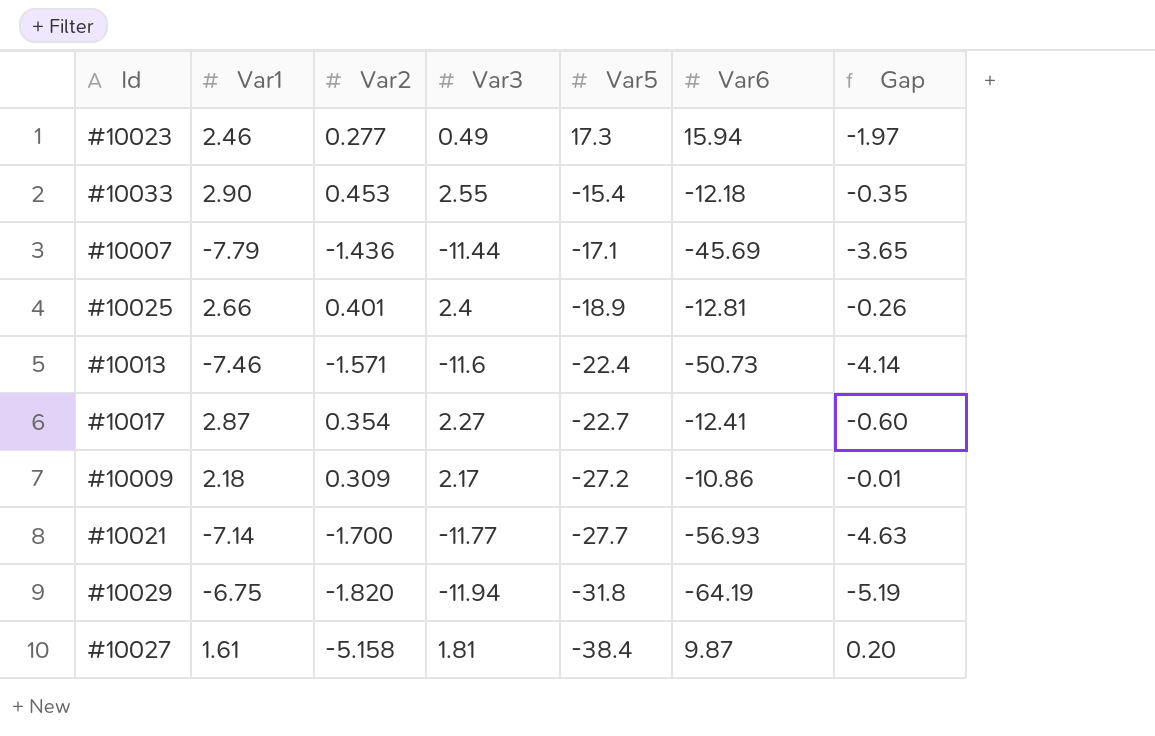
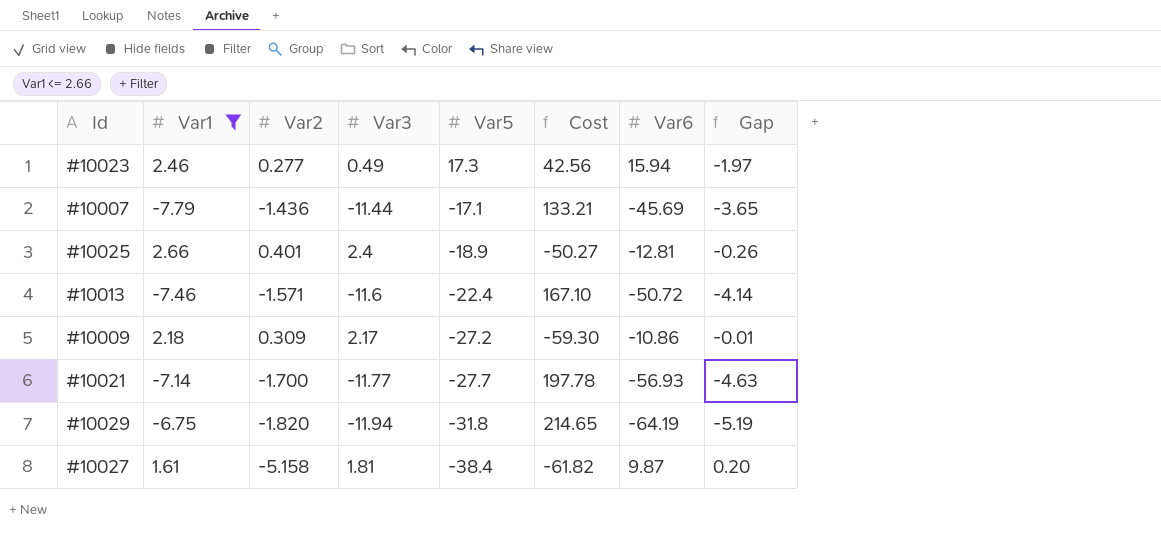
filter: none -> Var1 <= 2.66
column Cost | formula: none -> [Var1] * [Var5]
#10013 | Var6: -50.73 -> -50.72

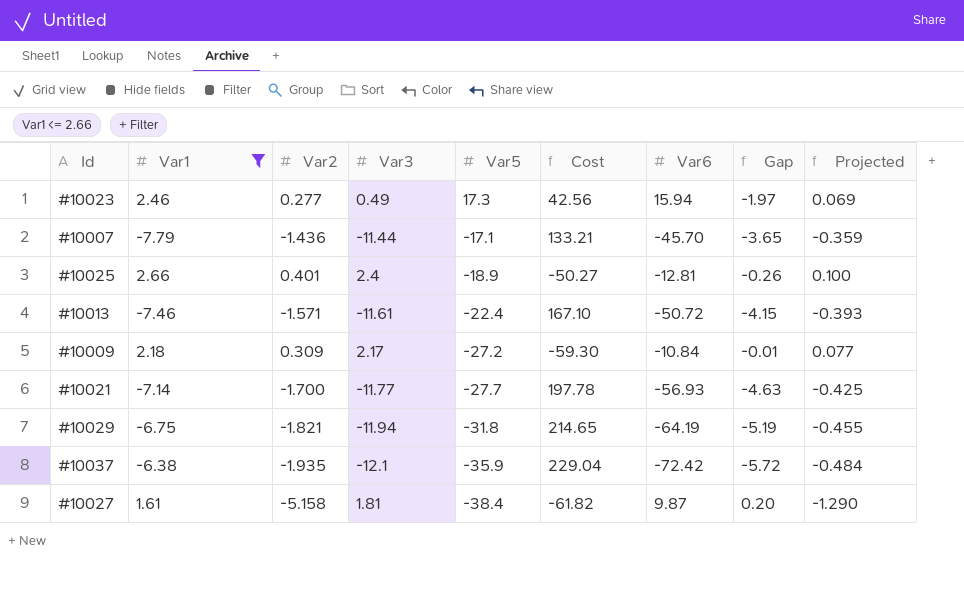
column Projected | formula: none -> [Var2] * 0.25
#10007 | Var6: -45.69 -> -45.70
#10013 | Var3: -11.6 -> -11.61
#10013 | Gap: -4.14 -> -4.15
#10009 | Var6: -10.86 -> -10.84
#10029 | Var2: -1.820 -> -1.821
row #10037: none -> -6.38 | -1.935 | -12.1 | -35.9 | 229.04 | -72.42 | -5.72 | -0.484

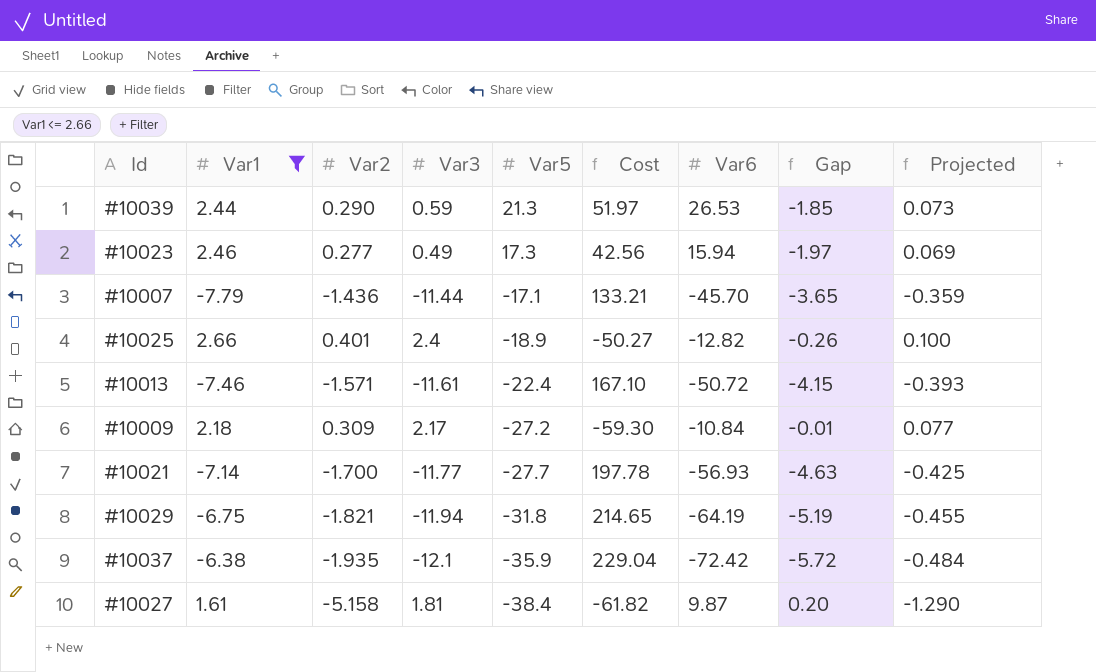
row #10039: none -> 2.44 | 0.290 | 0.59 | 21.3 | 51.97 | 26.53 | -1.85 | 0.073
#10025 | Var6: -12.81 -> -12.82

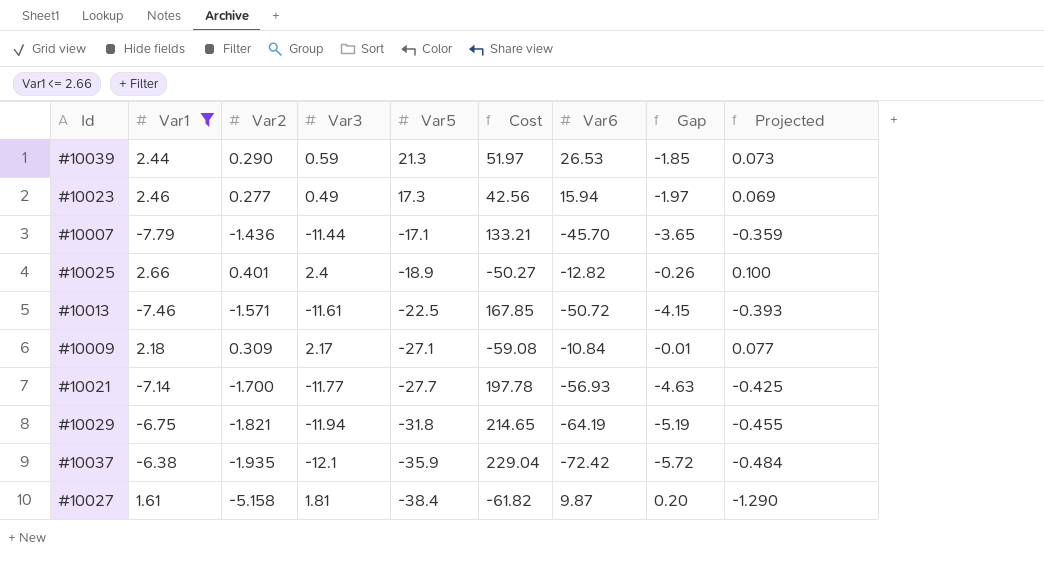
#10013 | Var5: -22.4 -> -22.5
#10013 | Cost: 167.10 -> 167.85
#10009 | Var5: -27.2 -> -27.1
#10009 | Cost: -59.30 -> -59.08

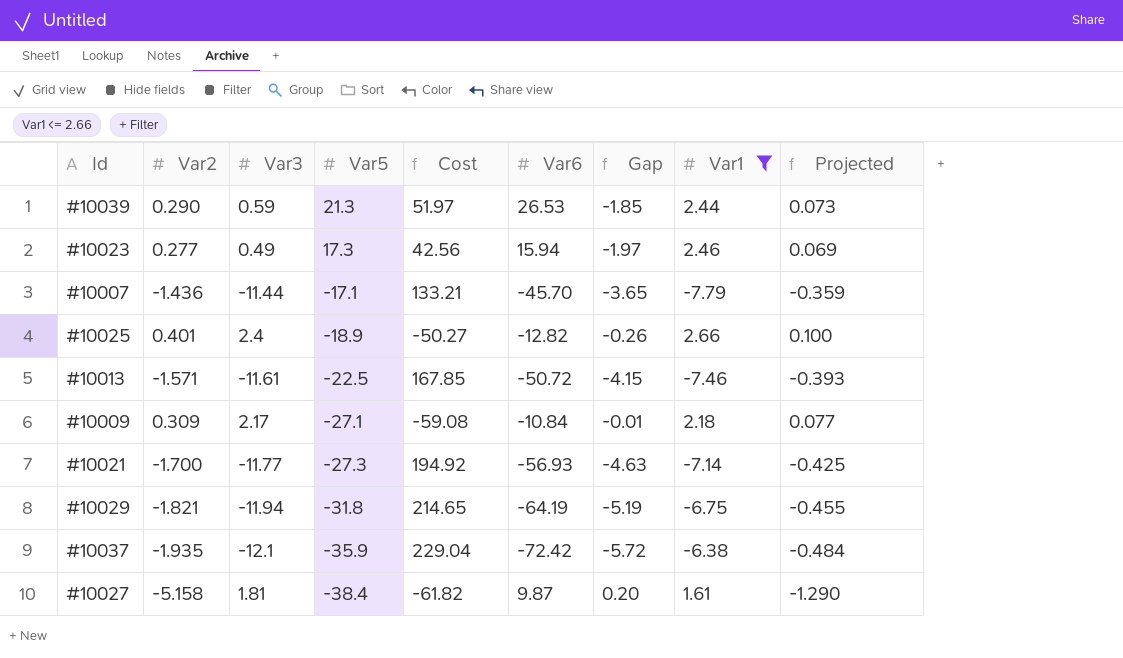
column Var1 | position: 2 -> 8
#10021 | Var5: -27.7 -> -27.3
#10021 | Cost: 197.78 -> 194.92

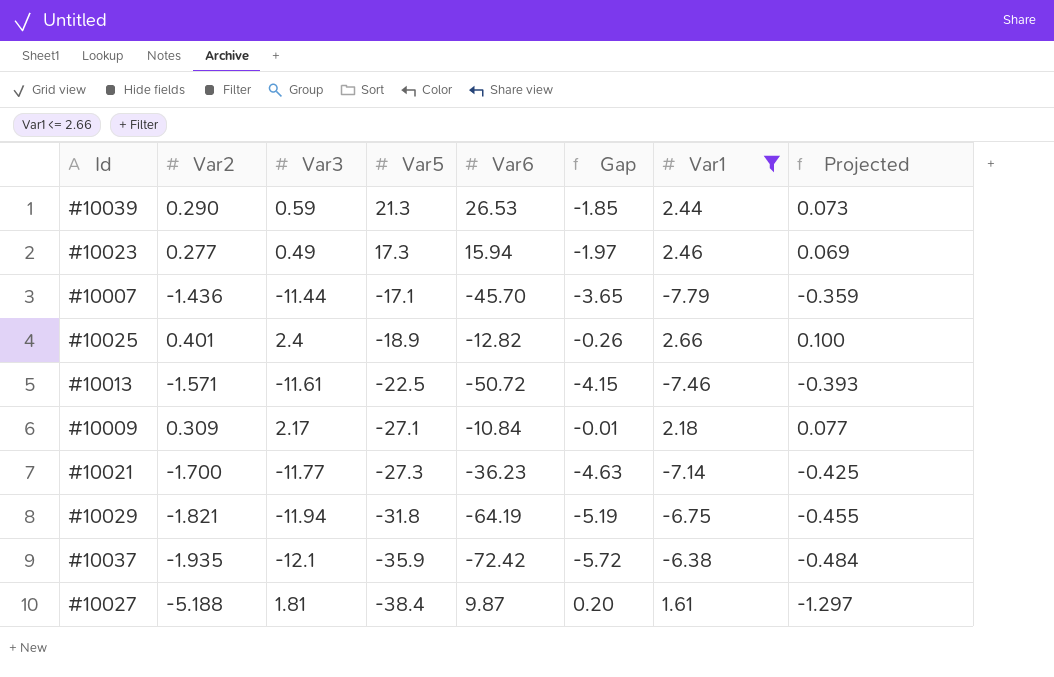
column Cost | formula: [Var5] * [Var1] -> none
#10021 | Var6: -56.93 -> -36.23
#10027 | Var2: -5.158 -> -5.188
#10027 | Projected: -1.290 -> -1.297

